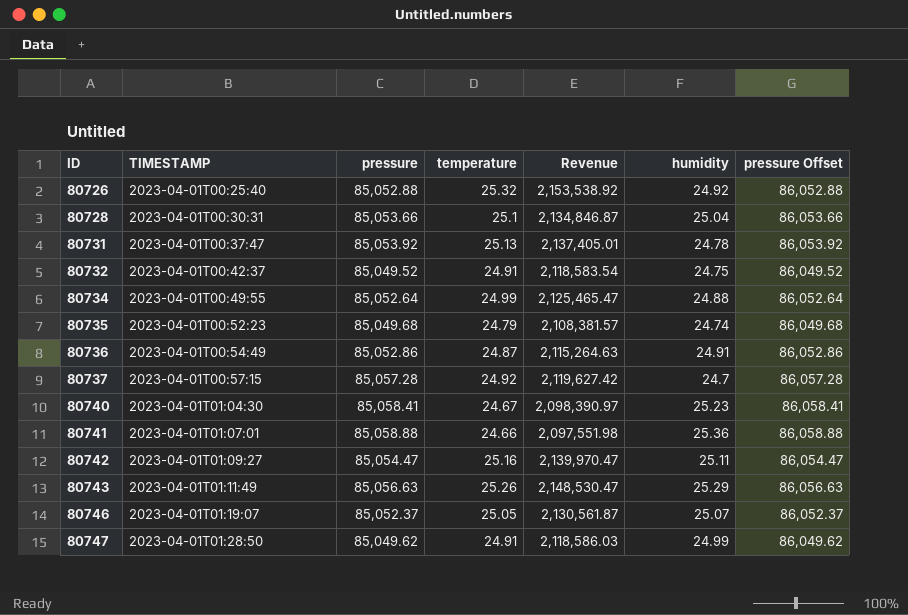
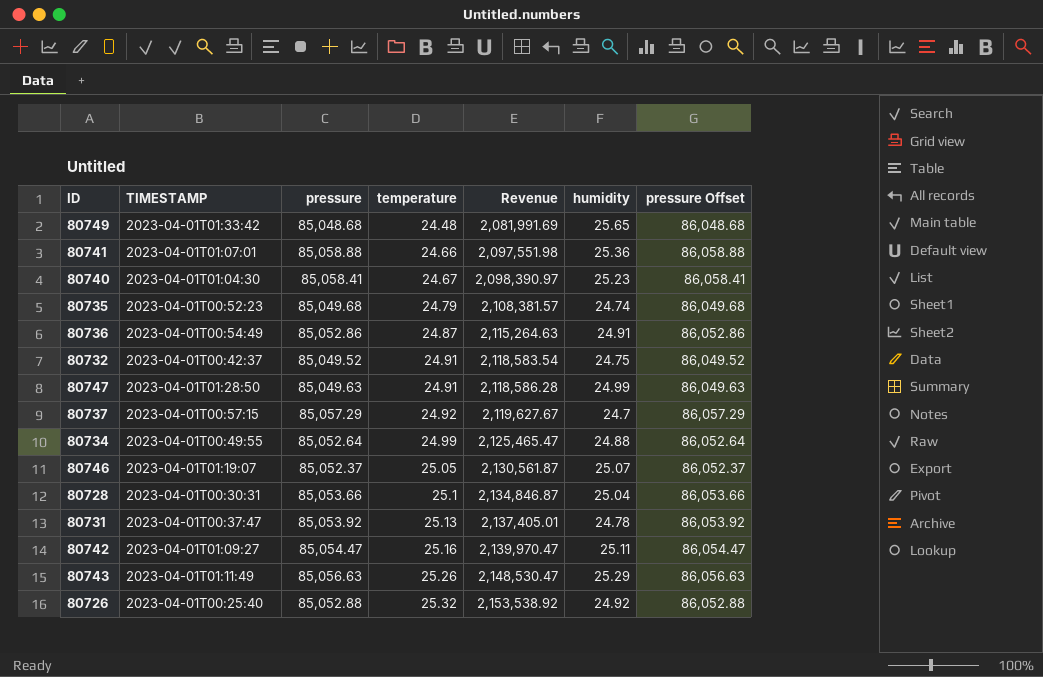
row order: ID ascending -> temperature ascending
row 80749: none -> 2023-04-01T01:33:42 | 85,048.68 | 24.48 | 2,081,991.69 | 25.65 | 86,048.68
80747 | pressure: 85,049.62 -> 85,049.63
80747 | Revenue: 2,118,586.03 -> 2,118,586.28
80747 | pressure Offset: 86,049.62 -> 86,049.63
80737 | pressure: 85,057.28 -> 85,057.29
80737 | Revenue: 2,119,627.42 -> 2,119,627.67
80737 | pressure Offset: 86,057.28 -> 86,057.29

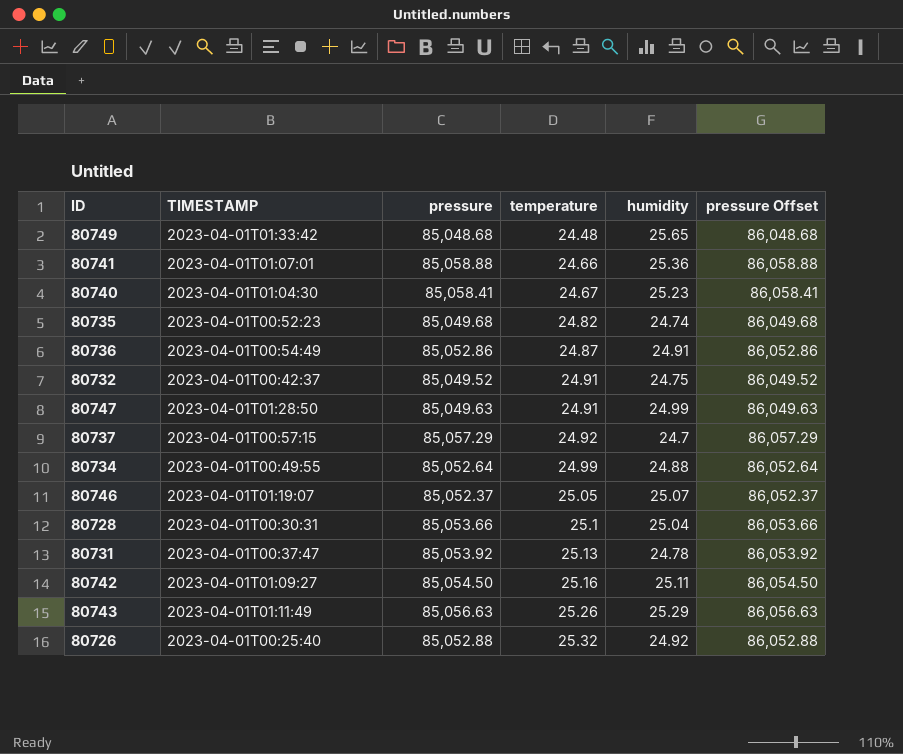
column Revenue | formula: [pressure] * [temperature] -> none
80735 | temperature: 24.79 -> 24.82
80742 | pressure: 85,054.47 -> 85,054.50
80742 | pressure Offset: 86,054.47 -> 86,054.50

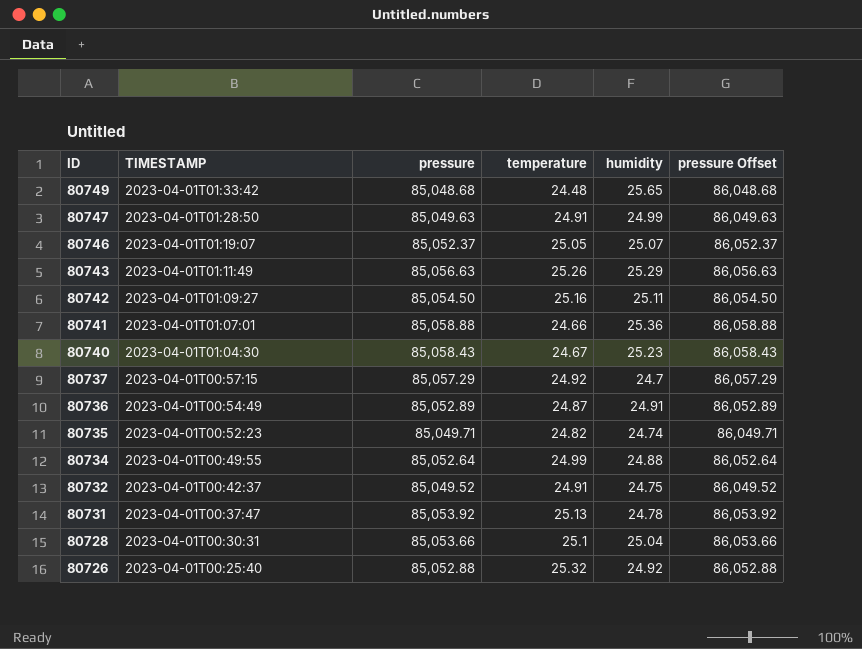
row order: temperature ascending -> ID descending
80740 | pressure: 85,058.41 -> 85,058.43
80740 | pressure Offset: 86,058.41 -> 86,058.43
80736 | pressure: 85,052.86 -> 85,052.89
80736 | pressure Offset: 86,052.86 -> 86,052.89
80735 | pressure: 85,049.68 -> 85,049.71
80735 | pressure Offset: 86,049.68 -> 86,049.71

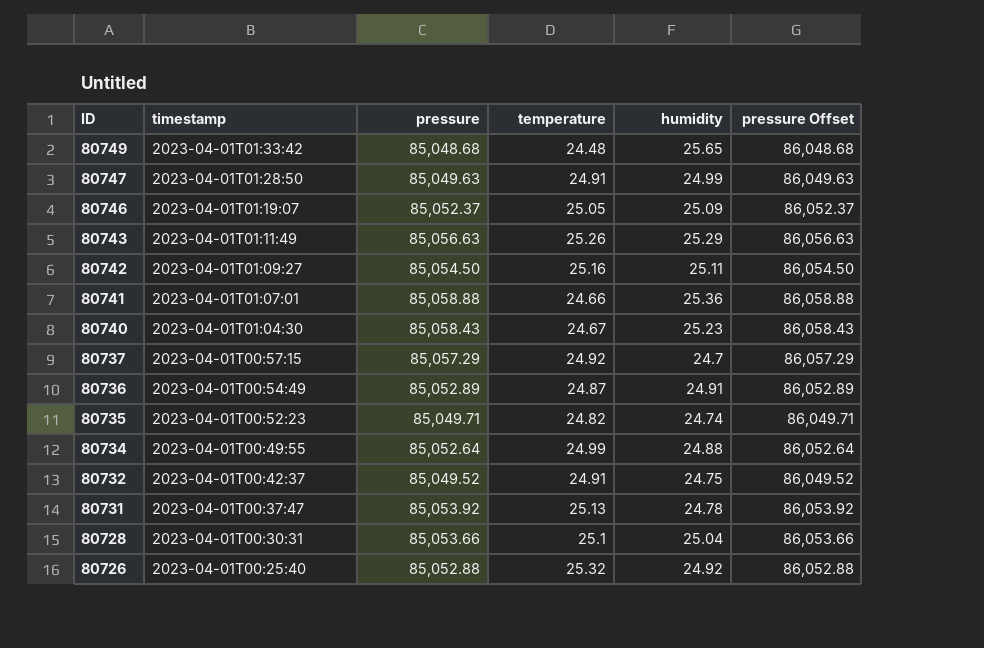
column name: TIMESTAMP -> timestamp
80746 | humidity: 25.07 -> 25.09

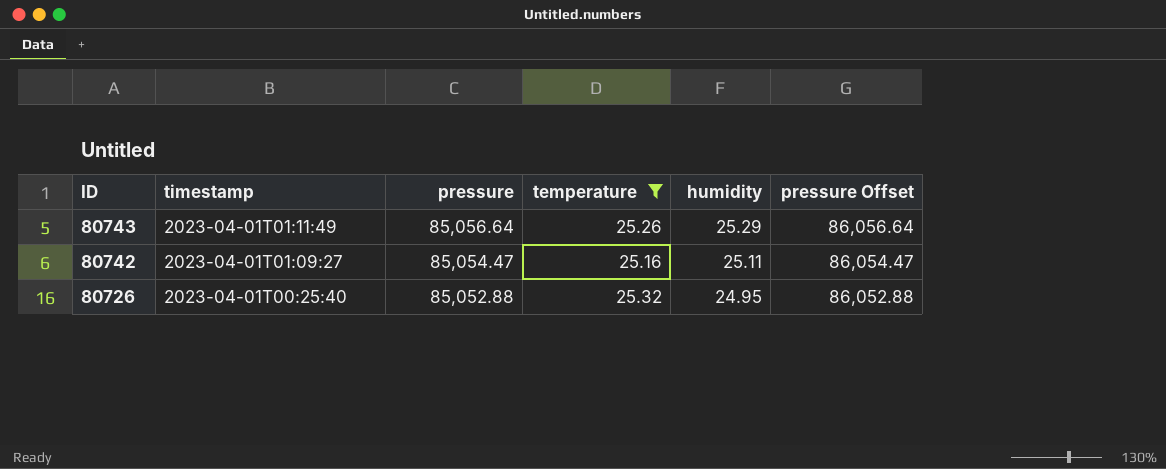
filter: none -> temperature >= 25.16
80743 | pressure: 85,056.63 -> 85,056.64
80743 | pressure Offset: 86,056.63 -> 86,056.64
80742 | pressure: 85,054.50 -> 85,054.47
80742 | pressure Offset: 86,054.50 -> 86,054.47
80726 | humidity: 24.92 -> 24.95

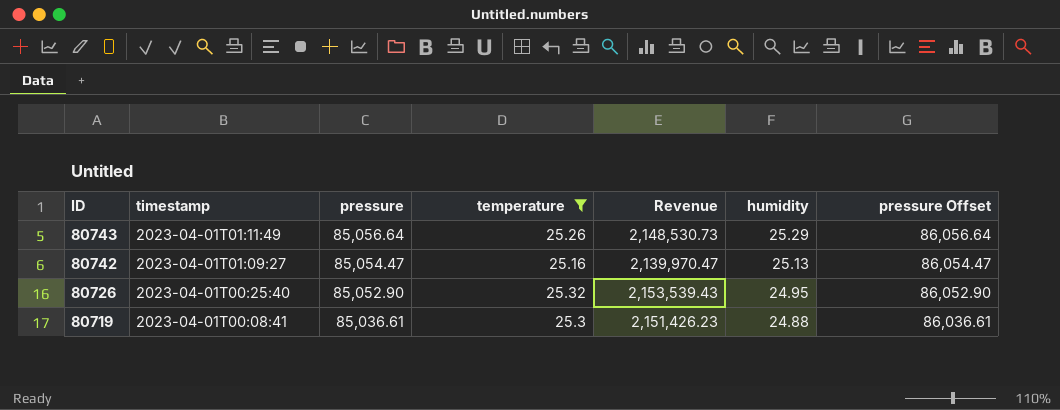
column Revenue | formula: none -> [pressure] * [temperature]
80742 | humidity: 25.11 -> 25.13
80726 | pressure: 85,052.88 -> 85,052.90
80726 | pressure Offset: 86,052.88 -> 86,052.90
row 80719: none -> 2023-04-01T00:08:41 | 85,036.61 | 25.3 | 2,151,426.23 | 24.88 | 86,036.61

